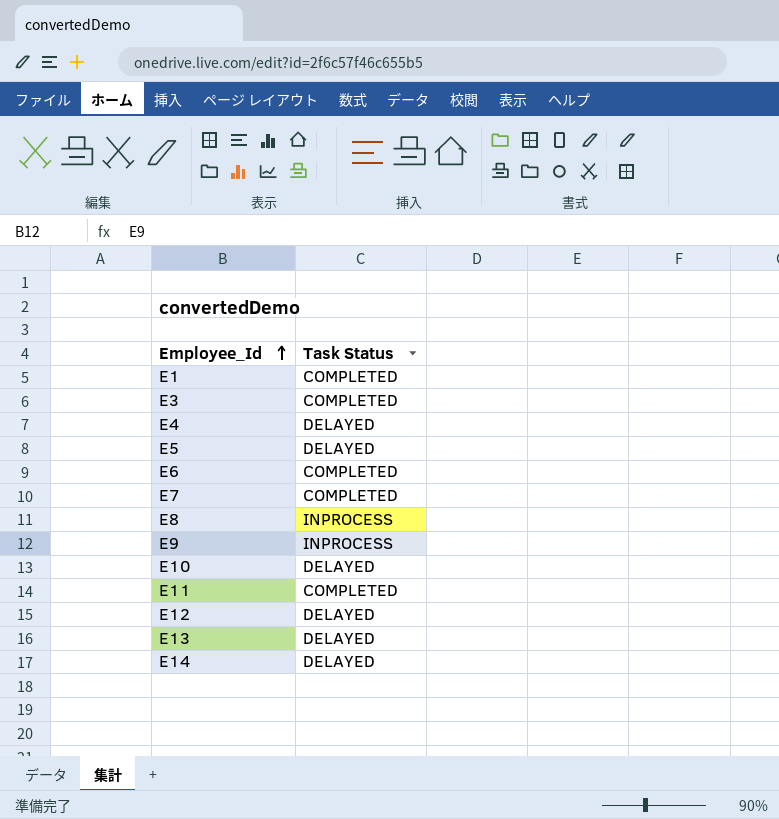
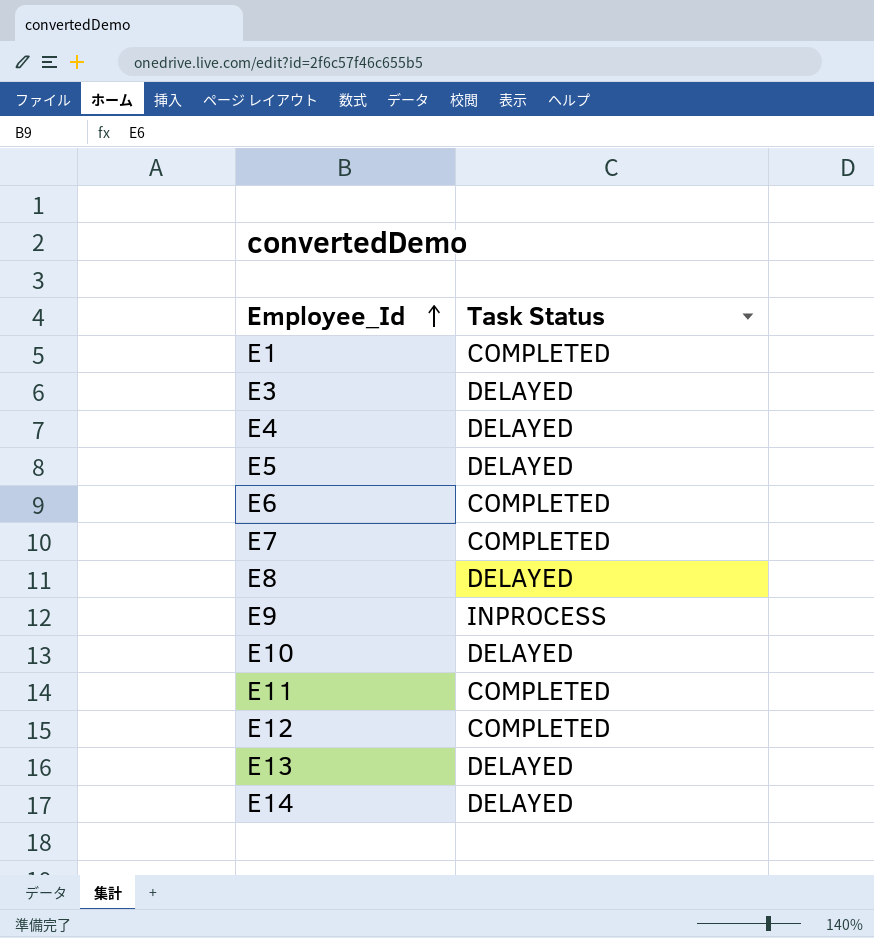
E3 | Task Status: COMPLETED -> DELAYED
E8 | Task Status: INPROCESS -> DELAYED
E12 | Task Status: DELAYED -> COMPLETED

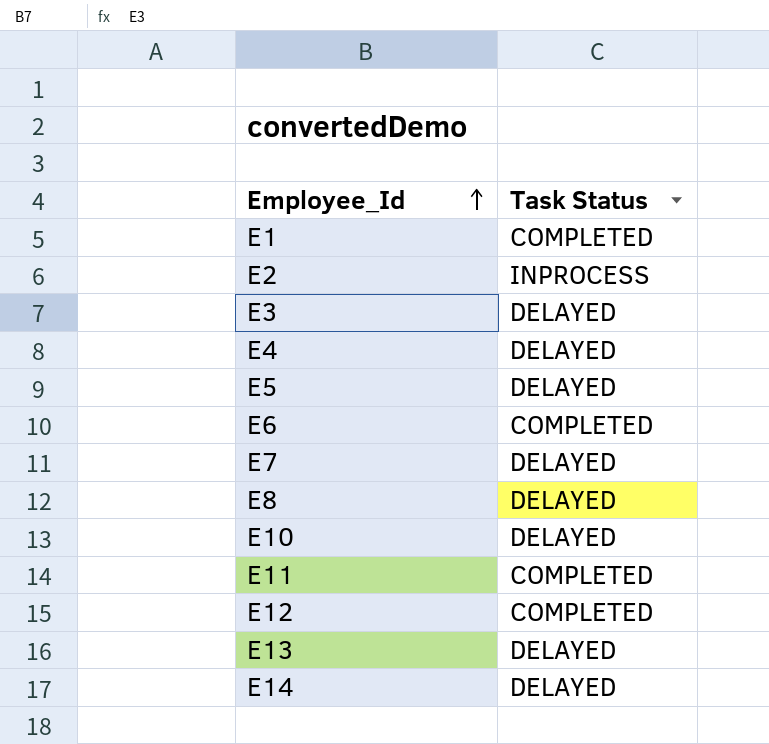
row E9: INPROCESS -> none
row E2: none -> INPROCESS
E7 | Task Status: COMPLETED -> DELAYED

